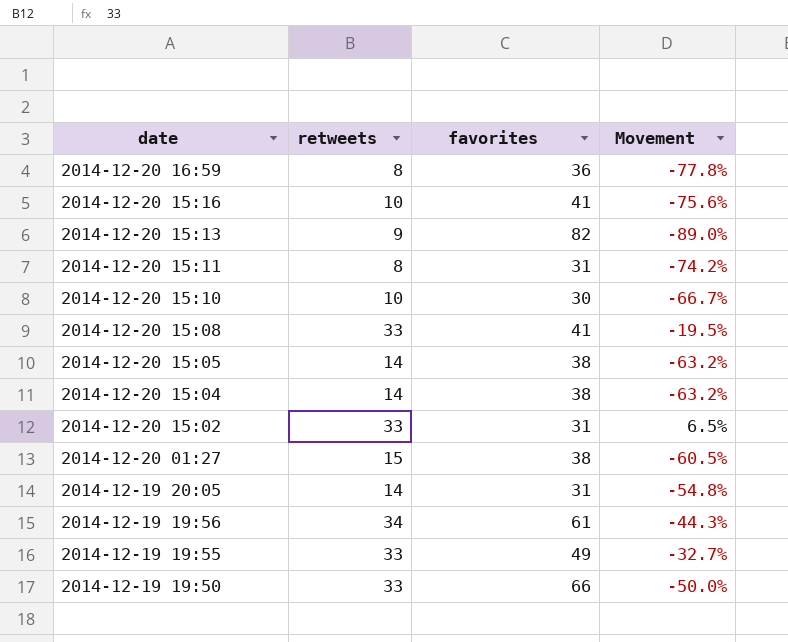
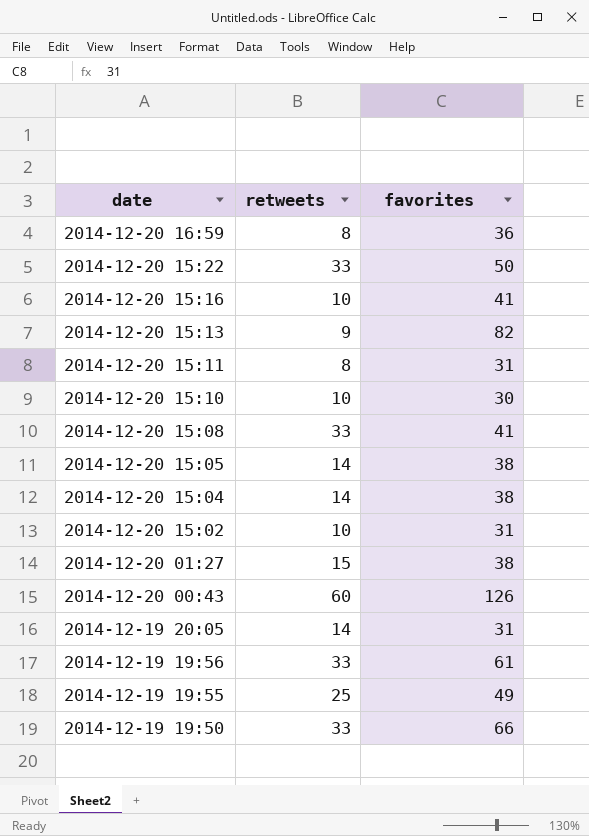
column Movement | formula: ([retweets] - [favorites]) / [favorites] -> none
row 2014-12-20 15:22: none -> 33 | 50
2014-12-20 15:02 | retweets: 33 -> 10
row 2014-12-20 00:43: none -> 60 | 126
2014-12-19 19:56 | retweets: 34 -> 33
2014-12-19 19:55 | retweets: 33 -> 25

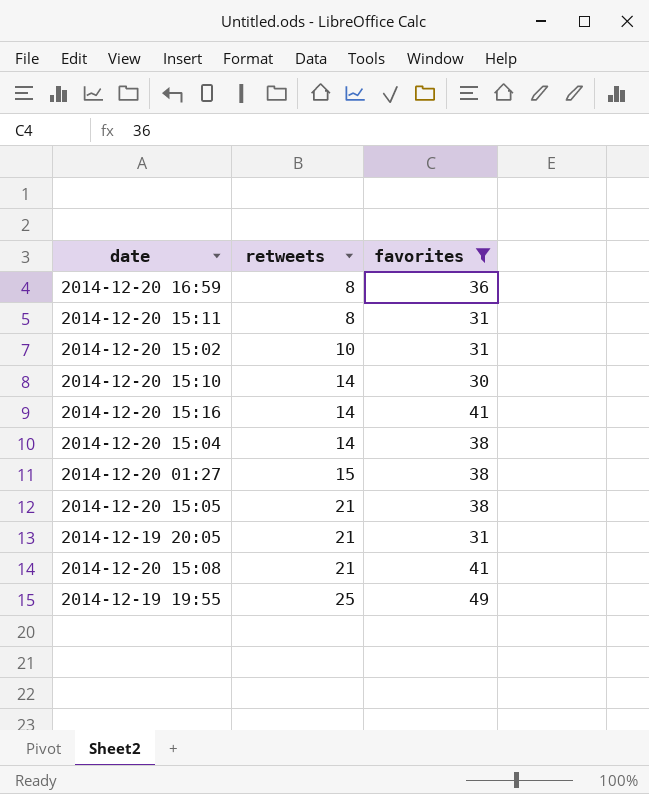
filter: none -> favorites <= 49
row order: date descending -> retweets ascending
2014-12-20 15:10 | retweets: 10 -> 14
2014-12-20 15:16 | retweets: 10 -> 14
2014-12-20 15:05 | retweets: 14 -> 21
2014-12-19 20:05 | retweets: 14 -> 21
2014-12-20 15:08 | retweets: 33 -> 21

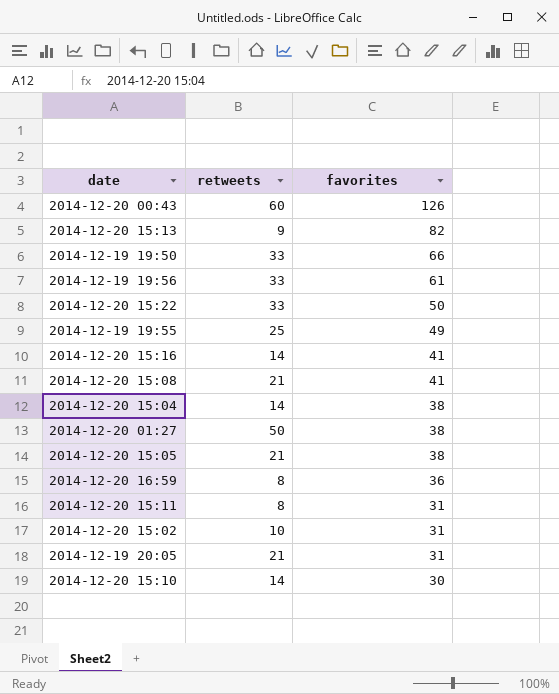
filter: favorites <= 49 -> none
row order: retweets ascending -> favorites descending
2014-12-20 01:27 | retweets: 15 -> 50

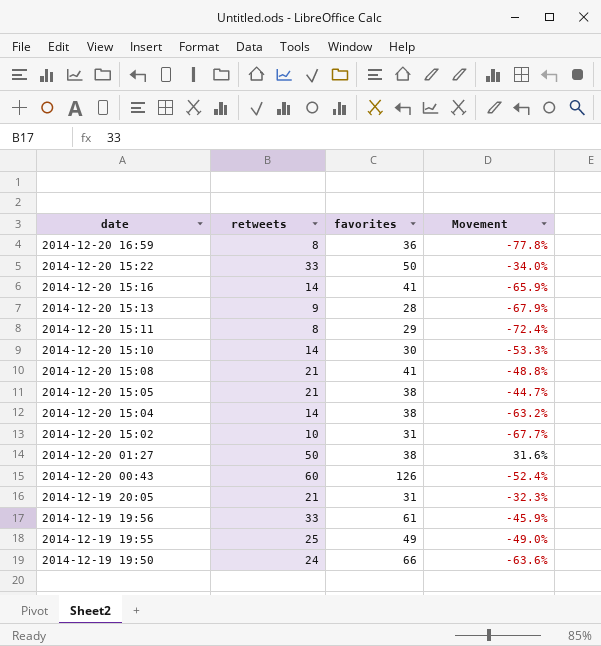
row order: favorites descending -> date descending
column Movement | formula: none -> ([retweets] - [favorites]) / [favorites]
2014-12-20 15:13 | favorites: 82 -> 28
2014-12-20 15:11 | favorites: 31 -> 29
2014-12-19 19:50 | retweets: 33 -> 24

